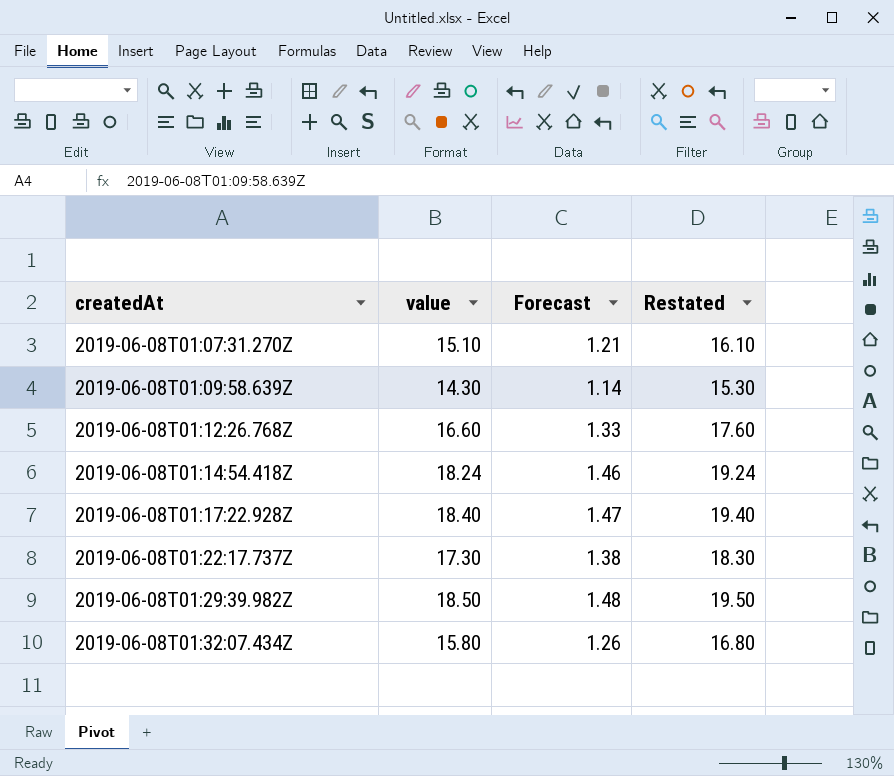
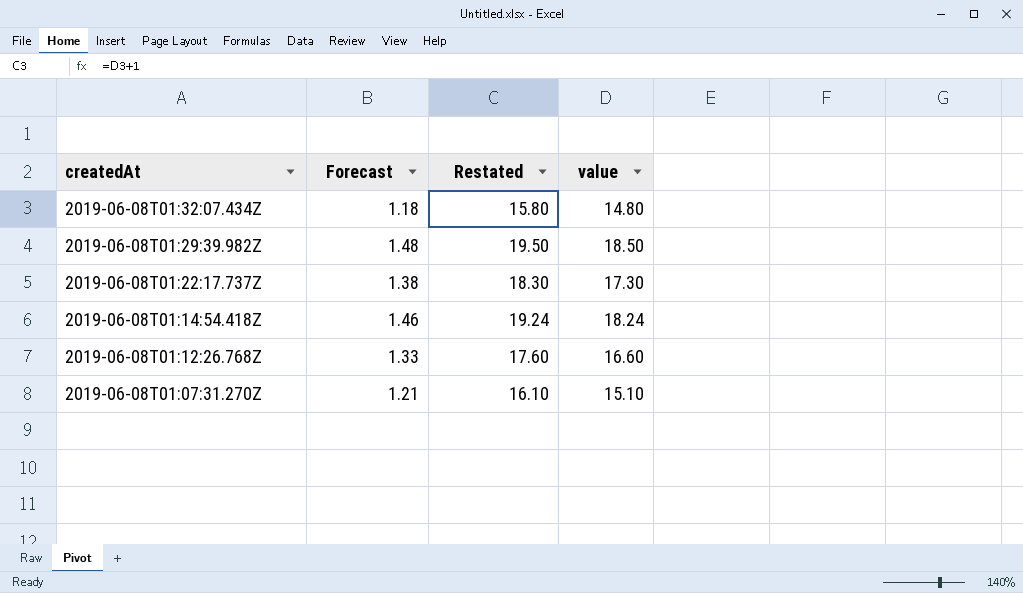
row order: createdAt ascending -> createdAt descending
column value | position: 2 -> 4
row 2019-06-08T01:09:58.639Z: 14.30 | 1.14 | 15.30 -> none
row 2019-06-08T01:17:22.928Z: 18.40 | 1.47 | 19.40 -> none
2019-06-08T01:32:07.434Z | Forecast: 1.26 -> 1.18
2019-06-08T01:32:07.434Z | Restated: 16.80 -> 15.80
2019-06-08T01:32:07.434Z | value: 15.80 -> 14.80

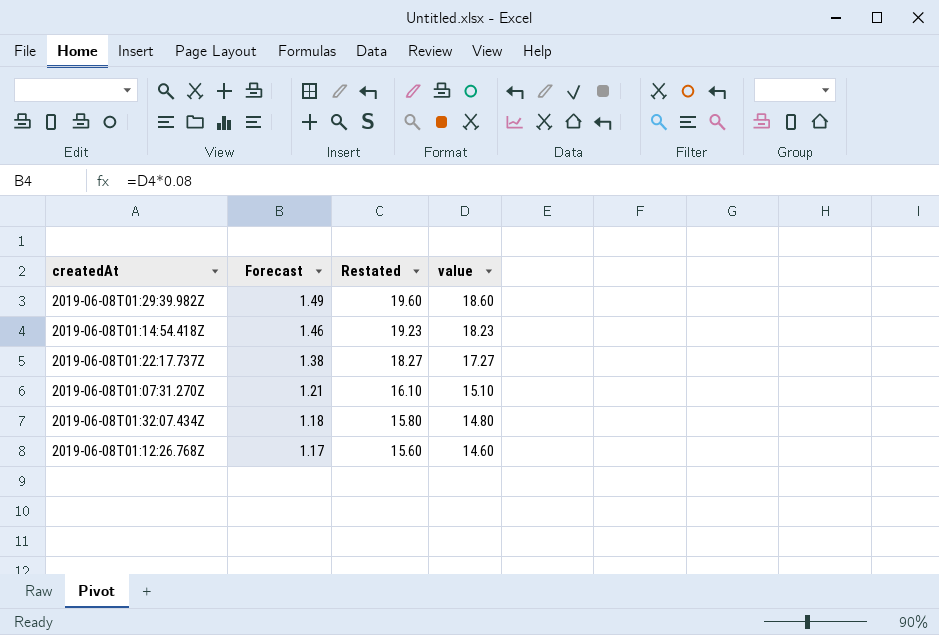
row order: createdAt descending -> Forecast descending
2019-06-08T01:29:39.982Z | Forecast: 1.48 -> 1.49
2019-06-08T01:29:39.982Z | Restated: 19.50 -> 19.60
2019-06-08T01:29:39.982Z | value: 18.50 -> 18.60
2019-06-08T01:14:54.418Z | Restated: 19.24 -> 19.23
2019-06-08T01:14:54.418Z | value: 18.24 -> 18.23
2019-06-08T01:22:17.737Z | Restated: 18.30 -> 18.27
2019-06-08T01:22:17.737Z | value: 17.30 -> 17.27
2019-06-08T01:12:26.768Z | Forecast: 1.33 -> 1.17
2019-06-08T01:12:26.768Z | Restated: 17.60 -> 15.60
2019-06-08T01:12:26.768Z | value: 16.60 -> 14.60

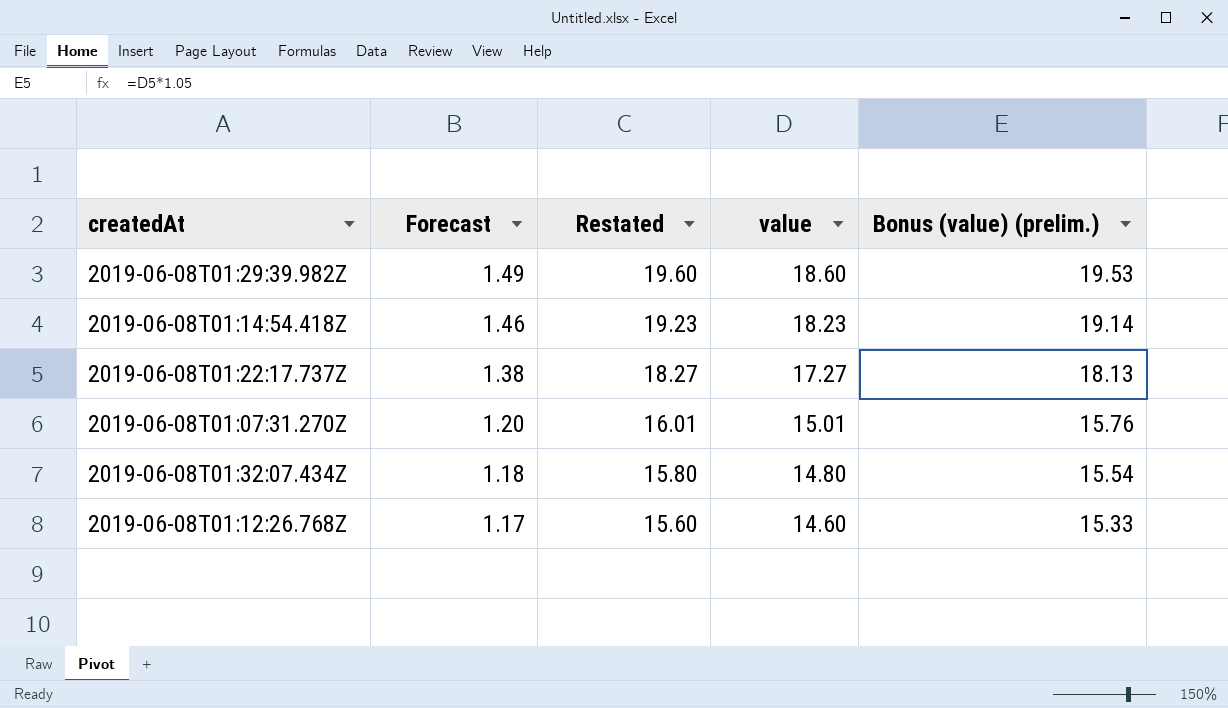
column Bonus (value) (prelim.) | formula: none -> [value] * 1.05
2019-06-08T01:07:31.270Z | Forecast: 1.21 -> 1.20
2019-06-08T01:07:31.270Z | Restated: 16.10 -> 16.01
2019-06-08T01:07:31.270Z | value: 15.10 -> 15.01

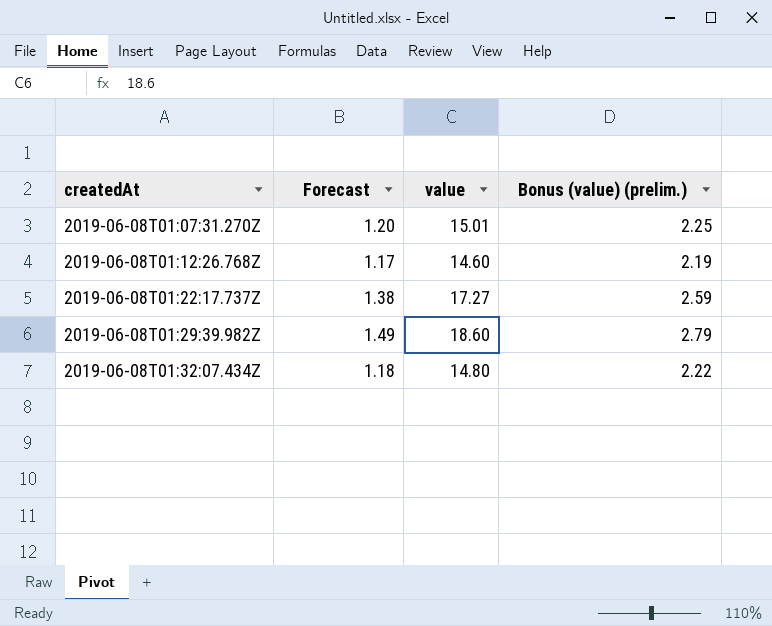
row order: Forecast descending -> createdAt ascending
column Restated | formula: [value] + 1 -> none
column Bonus (value) (prelim.) | formula: [value] * 1.05 -> [value] * 0.15
row 2019-06-08T01:14:54.418Z: 1.46 | 19.23 | 18.23 | 19.14 -> none

